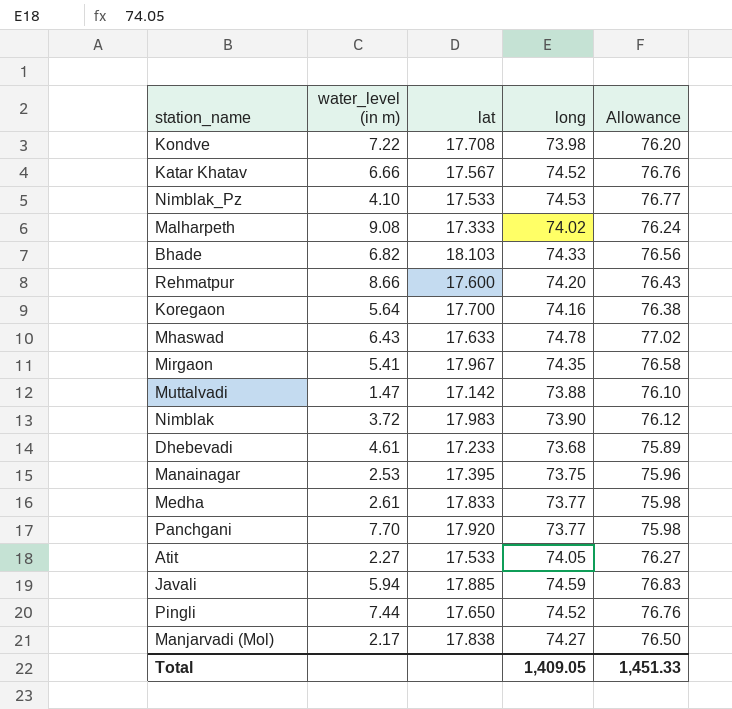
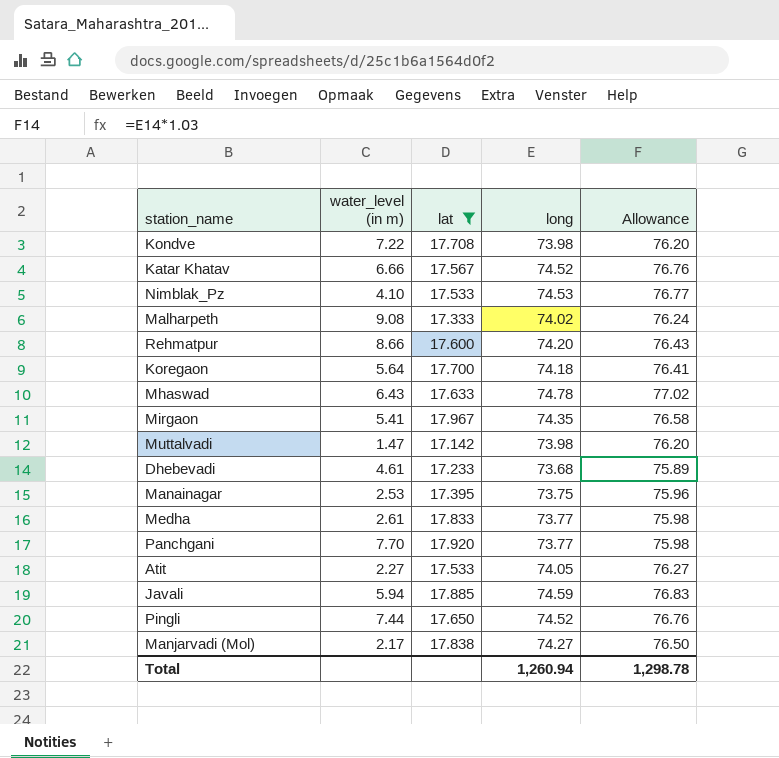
filter: none -> lat <= 17.967
Koregaon | long: 74.16 -> 74.18
Koregaon | Allowance: 76.38 -> 76.41
Muttalvadi | long: 73.88 -> 73.98
Muttalvadi | Allowance: 76.10 -> 76.20
Total | long: 1,409.05 -> 1,260.94
Total | Allowance: 1,451.33 -> 1,298.78

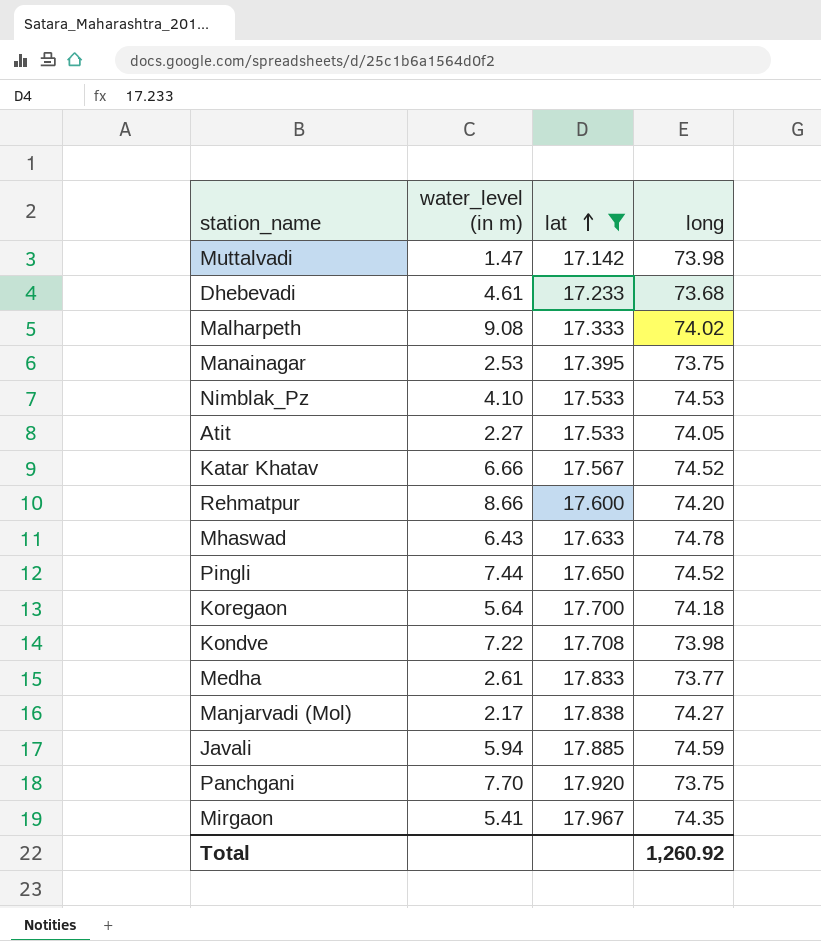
row order: none -> lat ascending
column Allowance | formula: [long] * 1.03 -> none
Panchgani | long: 73.77 -> 73.75
Total | long: 1,260.94 -> 1,260.92

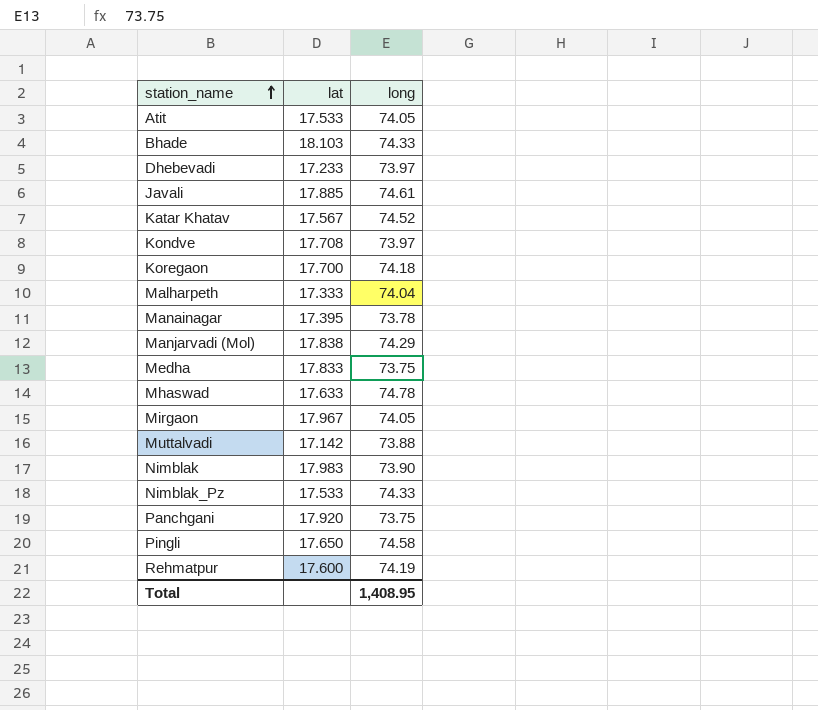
filter: lat <= 17.967 -> none
row order: lat ascending -> station_name ascending
column water_level (in m) | position: 2 -> none
Dhebevadi | long: 73.68 -> 73.97
Javali | long: 74.59 -> 74.61
Kondve | long: 73.98 -> 73.97
Malharpeth | long: 74.02 -> 74.04
Manainagar | long: 73.75 -> 73.78
Manjarvadi (Mol) | long: 74.27 -> 74.29
Medha | long: 73.77 -> 73.75
Mirgaon | long: 74.35 -> 74.05
Muttalvadi | long: 73.98 -> 73.88
Nimblak_Pz | long: 74.53 -> 74.33
Pingli | long: 74.52 -> 74.58
Rehmatpur | long: 74.20 -> 74.19
Total | long: 1,260.92 -> 1,408.95

